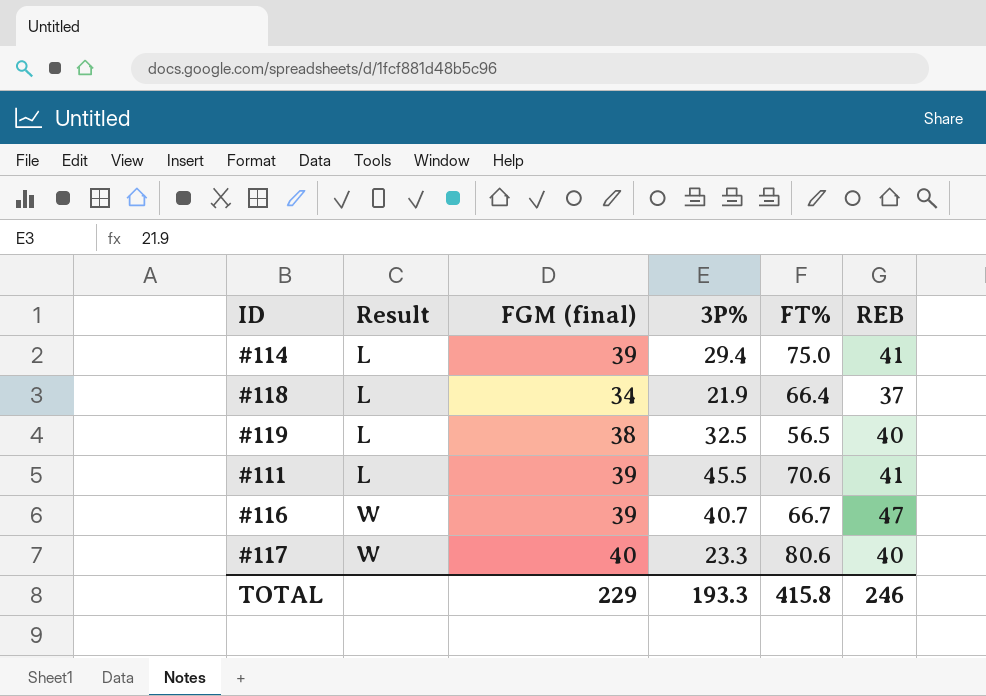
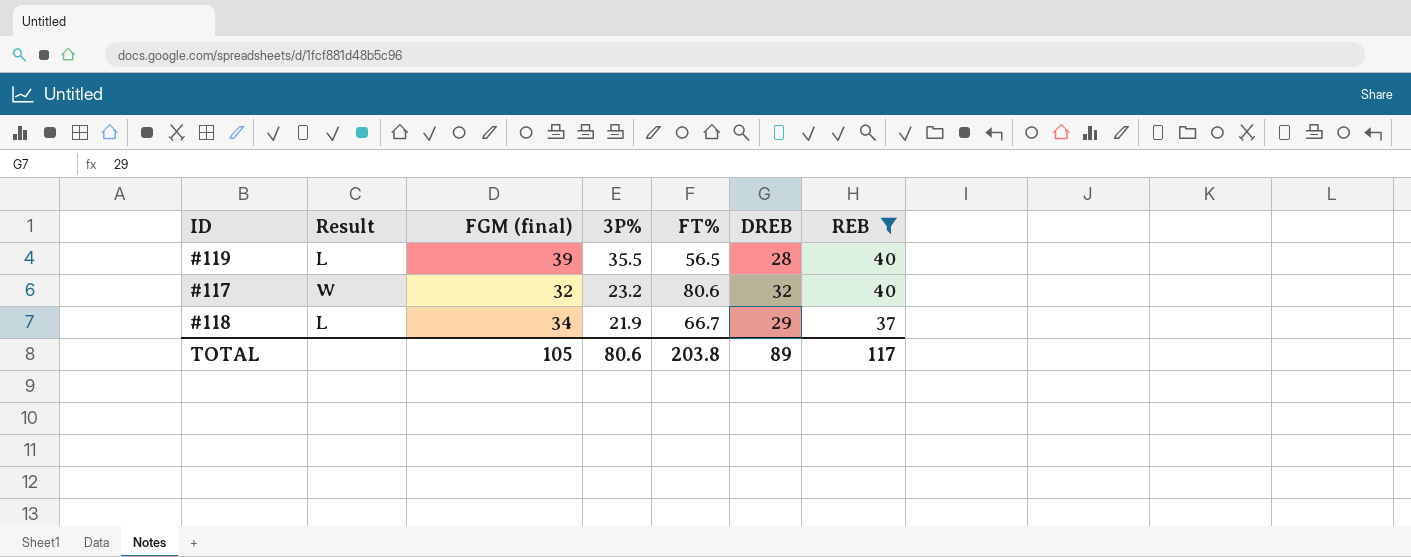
filter: none -> REB <= 40
row order: Result ascending -> 3P% descending
column DREB | position: none -> 6
#119 | FGM (final): 38 -> 39
#119 | 3P%: 32.5 -> 35.5
#117 | FGM (final): 40 -> 32
#117 | 3P%: 23.3 -> 23.2
#118 | FT%: 66.4 -> 66.7
TOTAL | FGM (final): 229 -> 105
TOTAL | 3P%: 193.3 -> 80.6
TOTAL | FT%: 415.8 -> 203.8
TOTAL | REB: 246 -> 117

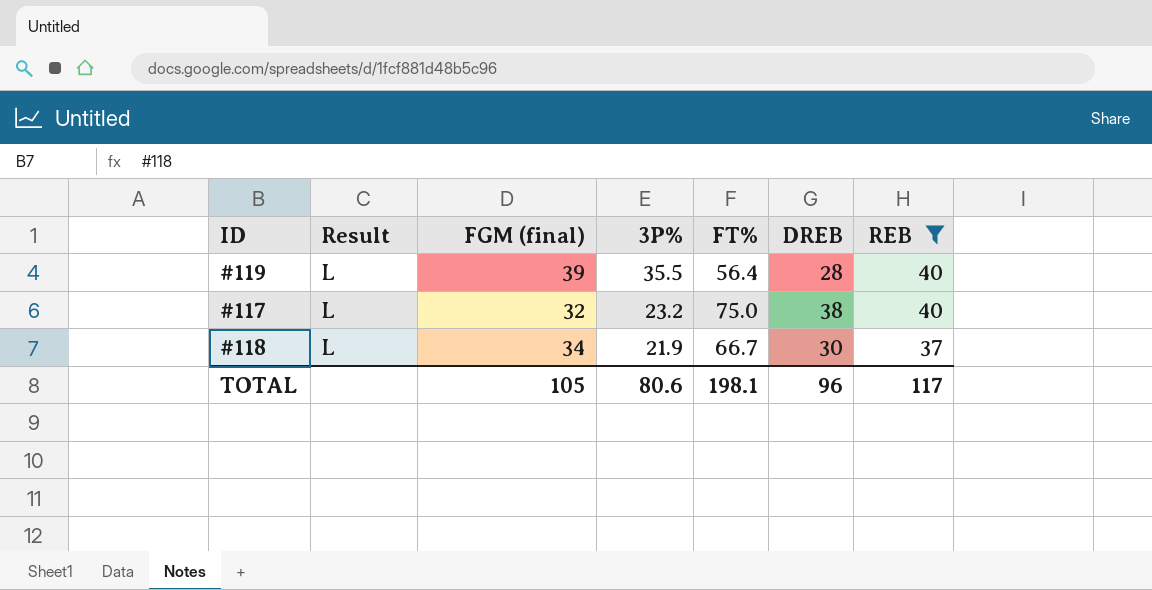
#119 | FT%: 56.5 -> 56.4
#117 | Result: W -> L
#117 | FT%: 80.6 -> 75.0
#117 | DREB: 32 -> 38
#118 | DREB: 29 -> 30
TOTAL | FT%: 203.8 -> 198.1
TOTAL | DREB: 89 -> 96

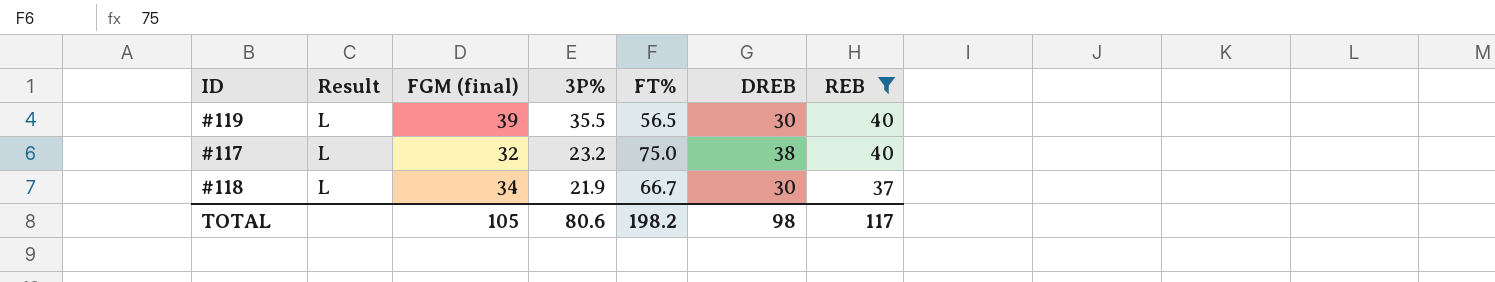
#119 | FT%: 56.4 -> 56.5
#119 | DREB: 28 -> 30
TOTAL | FT%: 198.1 -> 198.2
TOTAL | DREB: 96 -> 98

